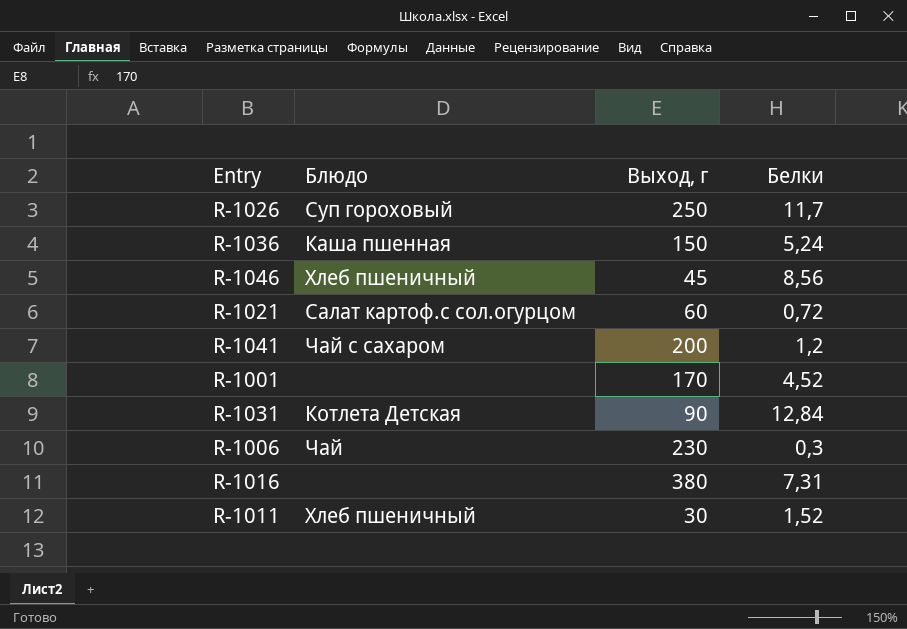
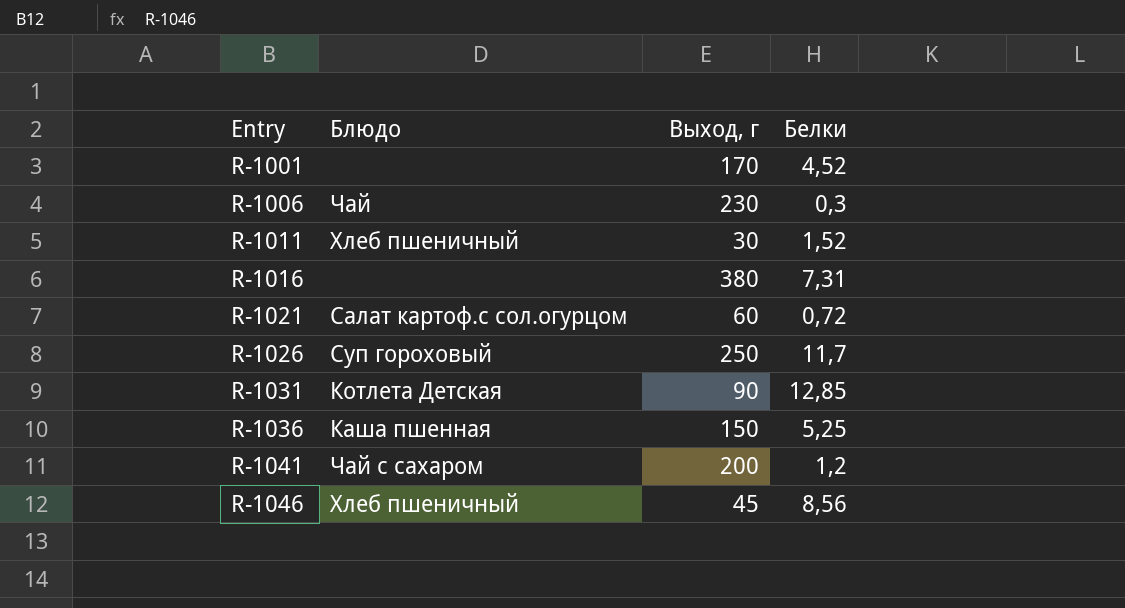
row order: none -> Entry ascending
R-1031 | Белки: 12,84 -> 12,85
R-1036 | Белки: 5,24 -> 5,25

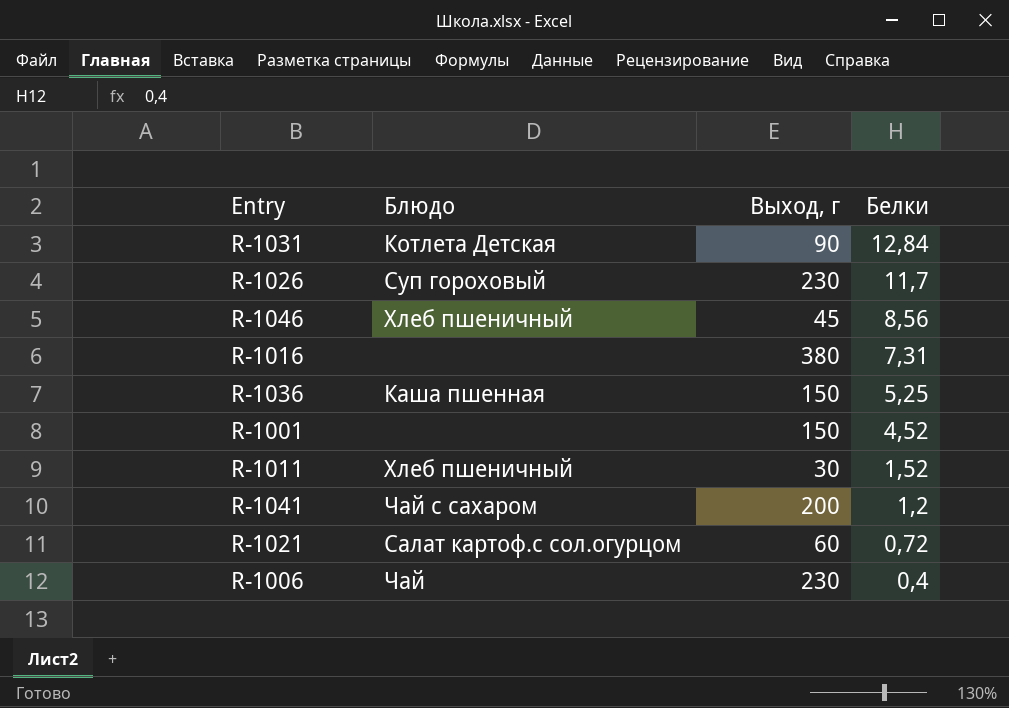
row order: Entry ascending -> Белки descending
R-1031 | Белки: 12,85 -> 12,84
R-1026 | Выход, г: 250 -> 230
R-1001 | Выход, г: 170 -> 150
R-1006 | Белки: 0,3 -> 0,4

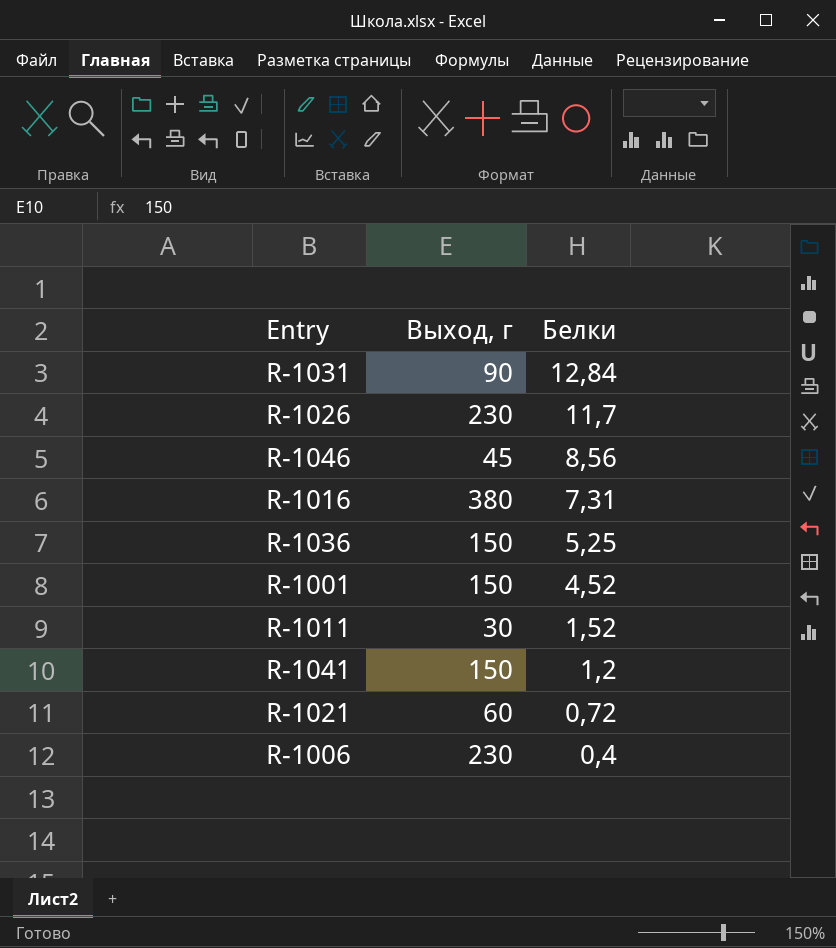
column Блюдо | position: 2 -> none
R-1041 | Выход, г: 200 -> 150

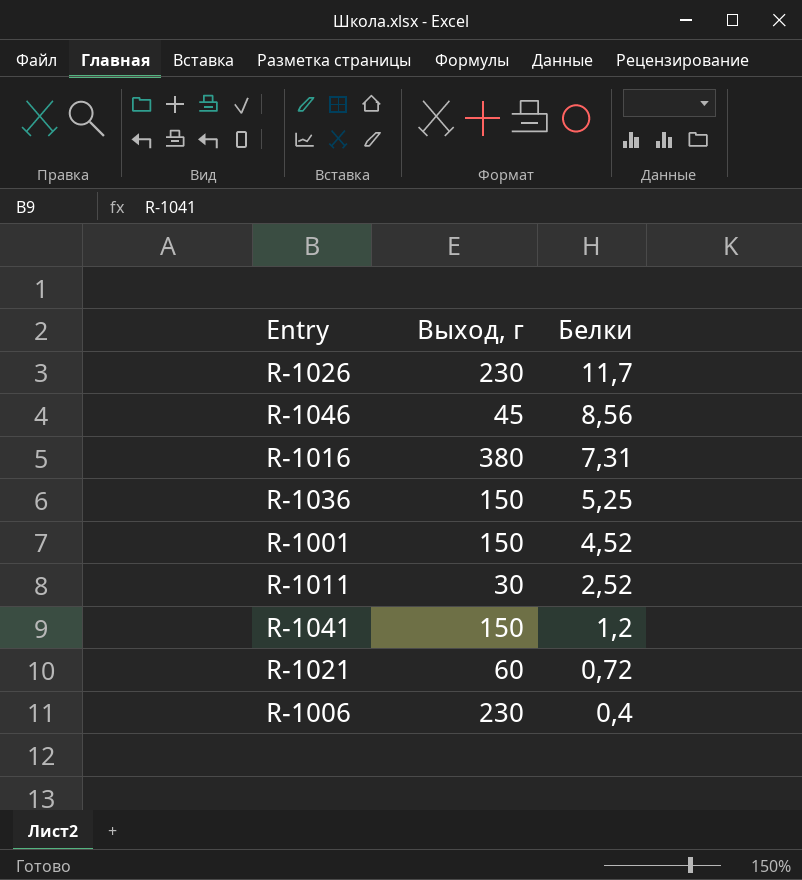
row R-1031: 90 | 12,84 -> none
R-1011 | Белки: 1,52 -> 2,52

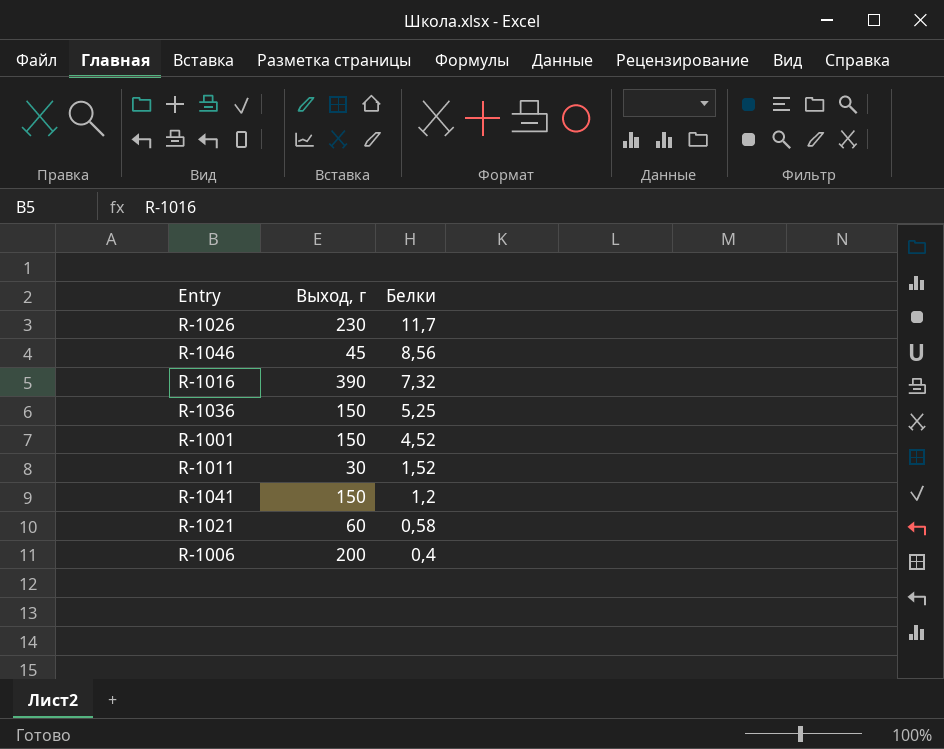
R-1016 | Выход, г: 380 -> 390
R-1016 | Белки: 7,31 -> 7,32
R-1011 | Белки: 2,52 -> 1,52
R-1021 | Белки: 0,72 -> 0,58
R-1006 | Выход, г: 230 -> 200

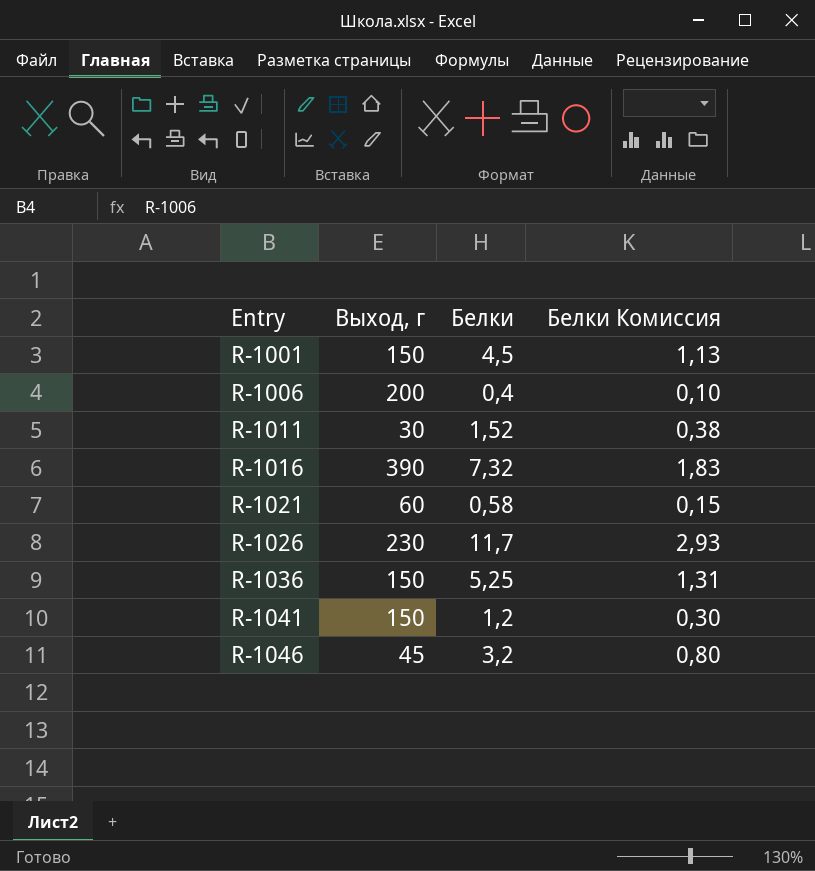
row order: Белки descending -> Entry ascending
column Белки Комиссия | formula: none -> [Белки] * 0,25
R-1001 | Белки: 4,52 -> 4,5
R-1046 | Белки: 8,56 -> 3,2

